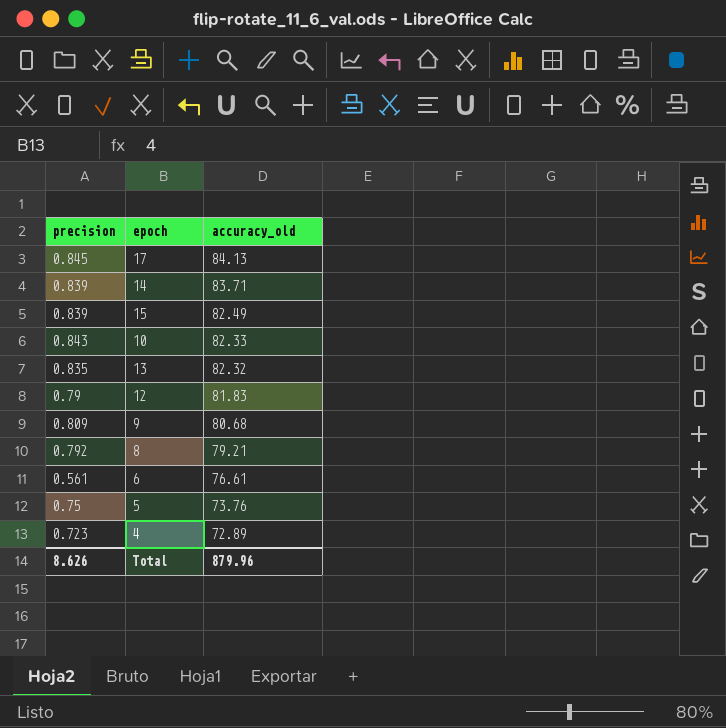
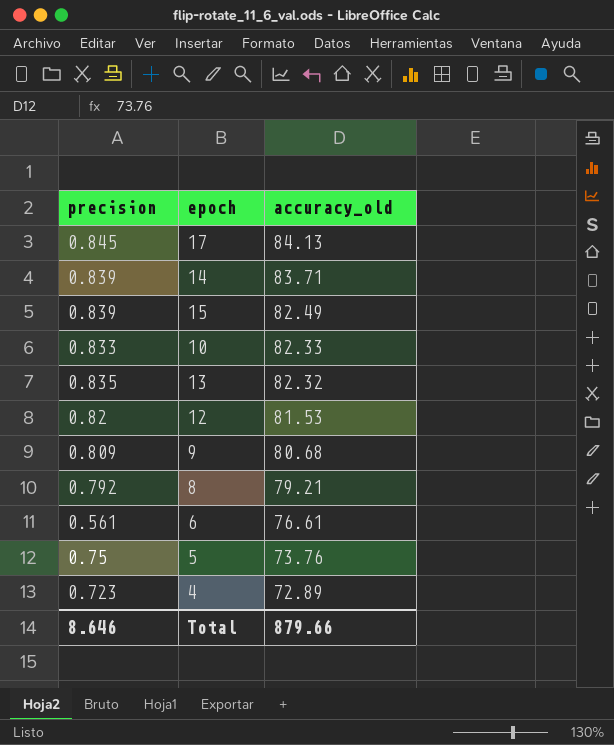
10 | precision: 0.843 -> 0.833
12 | precision: 0.79 -> 0.82
12 | accuracy_old: 81.83 -> 81.53
Total | precision: 8.626 -> 8.646
Total | accuracy_old: 879.96 -> 879.66

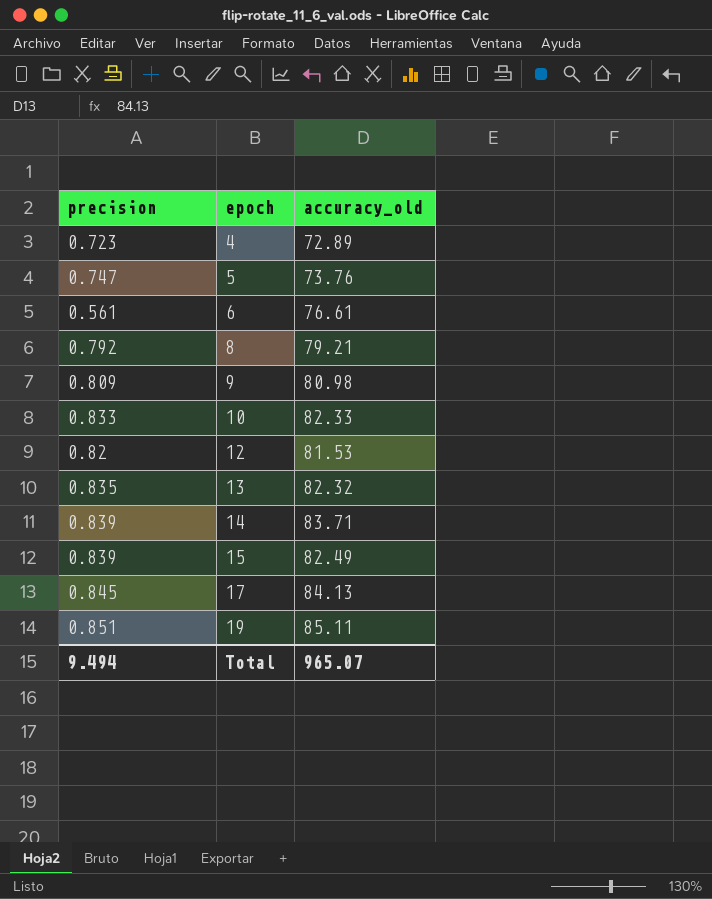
row order: accuracy_old descending -> epoch ascending
5 | precision: 0.75 -> 0.747
9 | accuracy_old: 80.68 -> 80.98
row 19: none -> 0.851 | 85.11
Total | precision: 8.646 -> 9.494
Total | accuracy_old: 879.66 -> 965.07

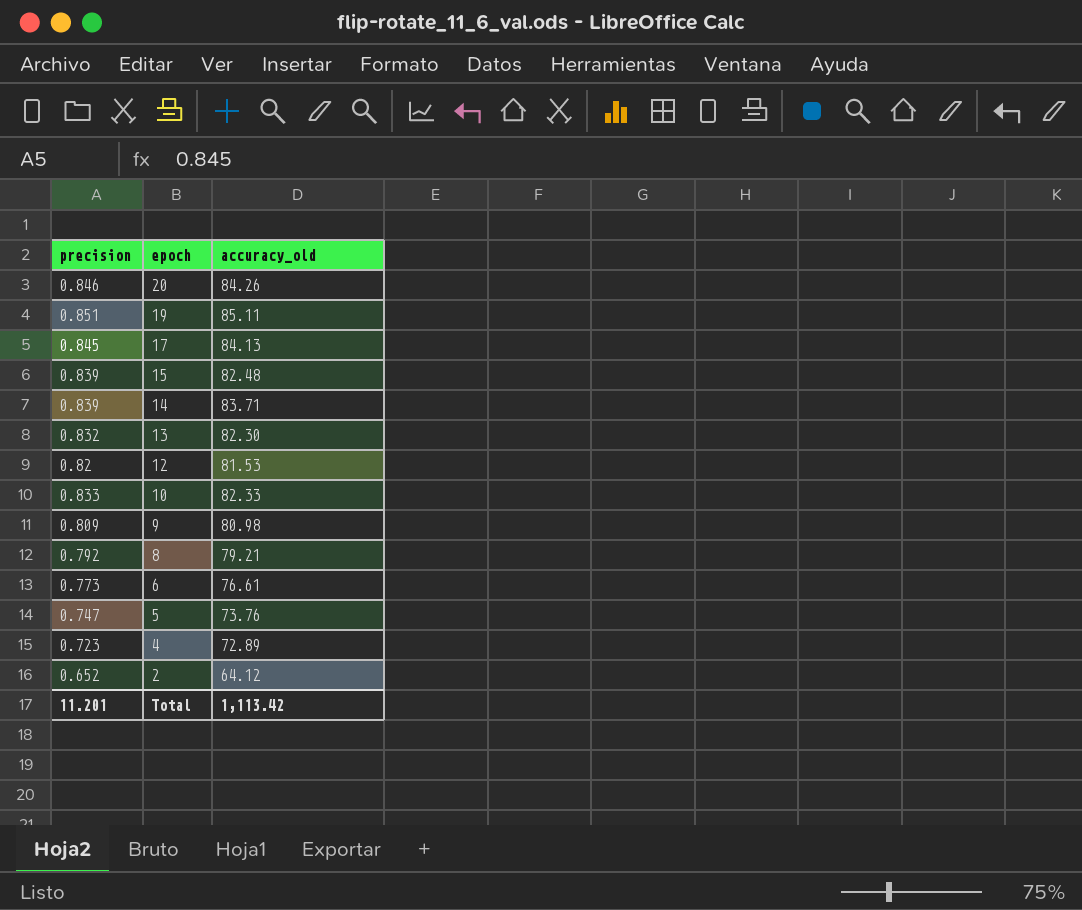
row order: epoch ascending -> epoch descending
row 20: none -> 0.846 | 84.26
15 | accuracy_old: 82.49 -> 82.48
13 | precision: 0.835 -> 0.832
13 | accuracy_old: 82.32 -> 82.30
6 | precision: 0.561 -> 0.773
row 2: none -> 0.652 | 64.12
Total | precision: 9.494 -> 11.201
Total | accuracy_old: 965.07 -> 1,113.42

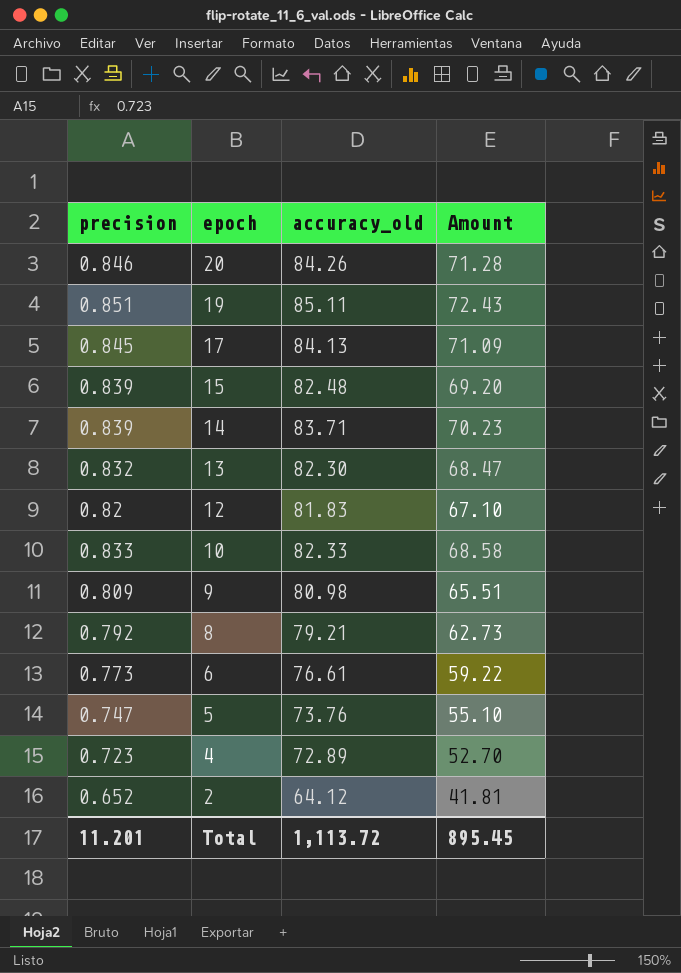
column Amount | formula: none -> [precision] * [accuracy_old]
12 | accuracy_old: 81.53 -> 81.83
Total | accuracy_old: 1,113.42 -> 1,113.72

